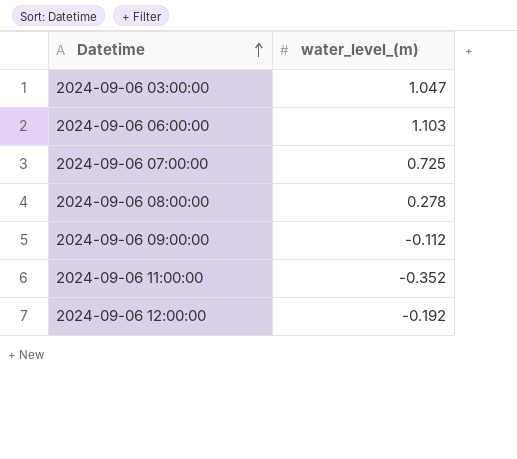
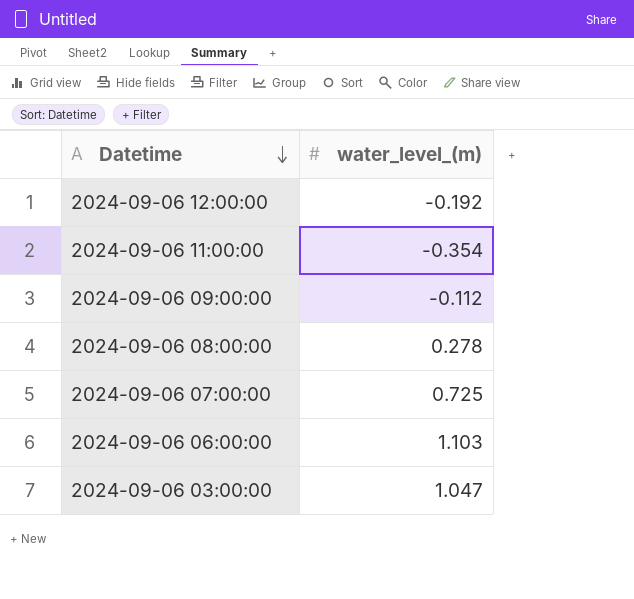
row order: Datetime ascending -> Datetime descending
2024-09-06 11:00:00 | water_level_(m): -0.352 -> -0.354

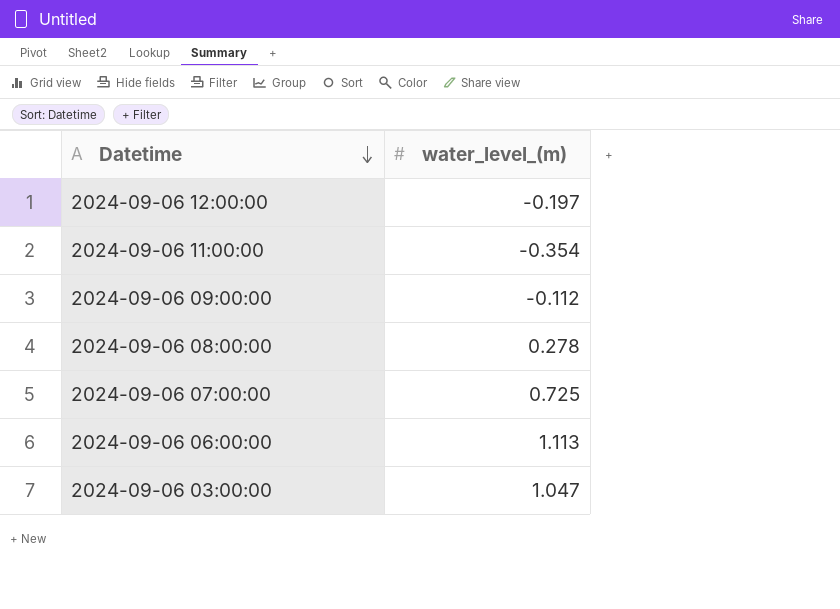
2024-09-06 12:00:00 | water_level_(m): -0.192 -> -0.197
2024-09-06 06:00:00 | water_level_(m): 1.103 -> 1.113

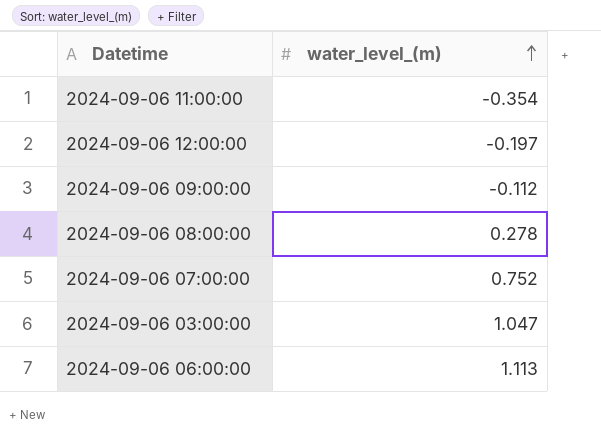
row order: Datetime descending -> water_level_(m) ascending
2024-09-06 07:00:00 | water_level_(m): 0.725 -> 0.752

